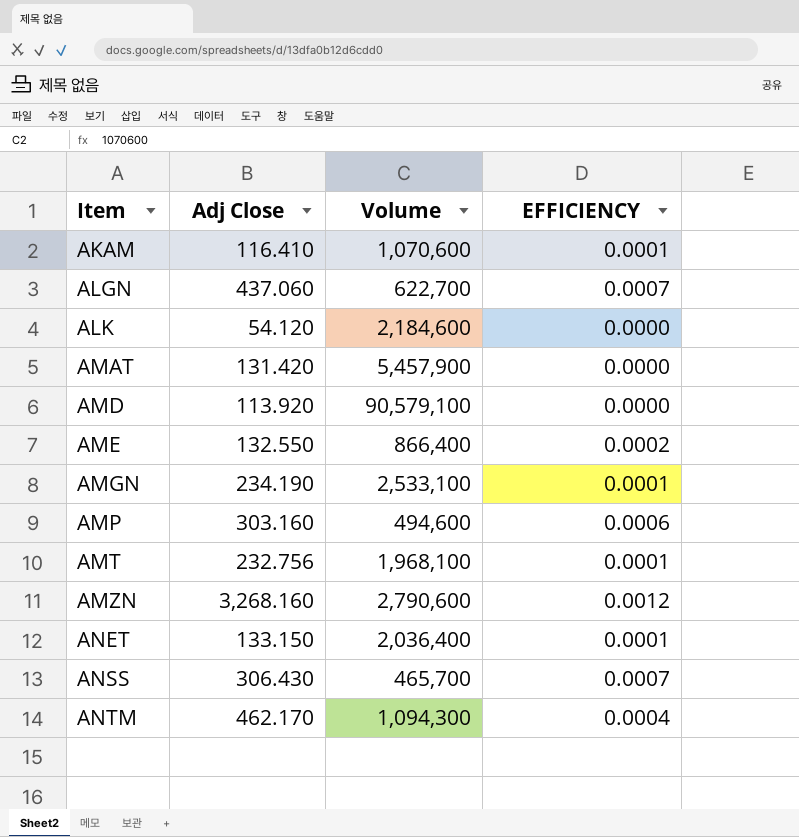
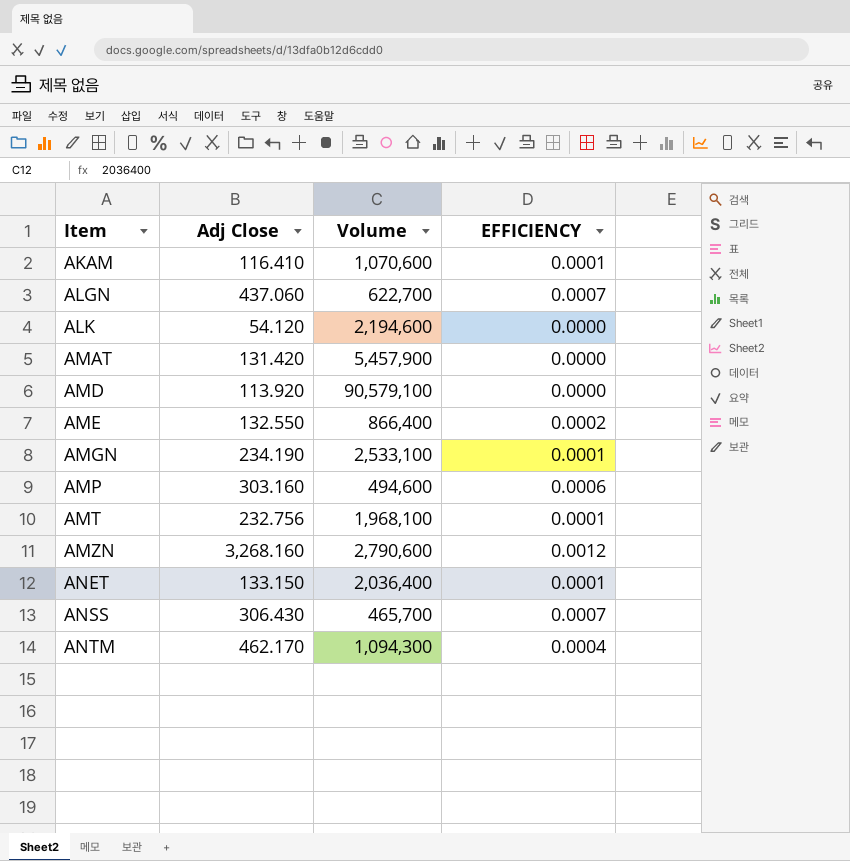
ALK | Volume: 2,184,600 -> 2,194,600

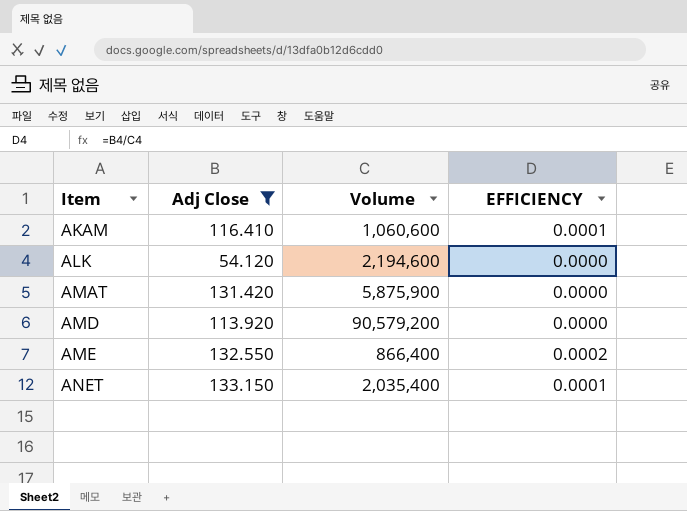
filter: none -> Adj Close <= 133.150
AKAM | Volume: 1,070,600 -> 1,060,600
AMAT | Volume: 5,457,900 -> 5,875,900
AMD | Volume: 90,579,100 -> 90,579,200
ANET | Volume: 2,036,400 -> 2,035,400

